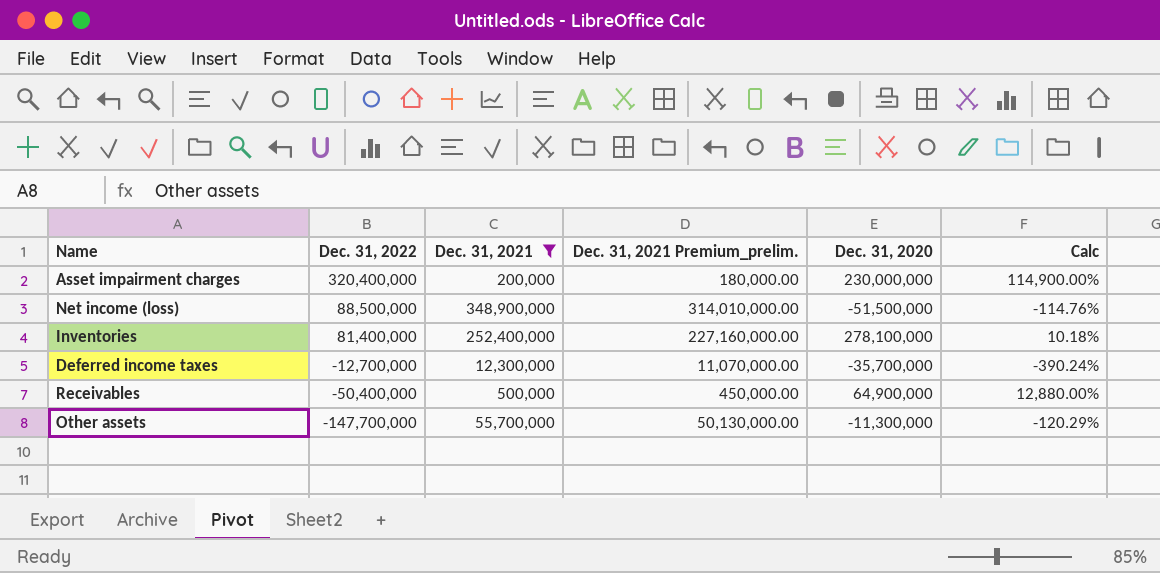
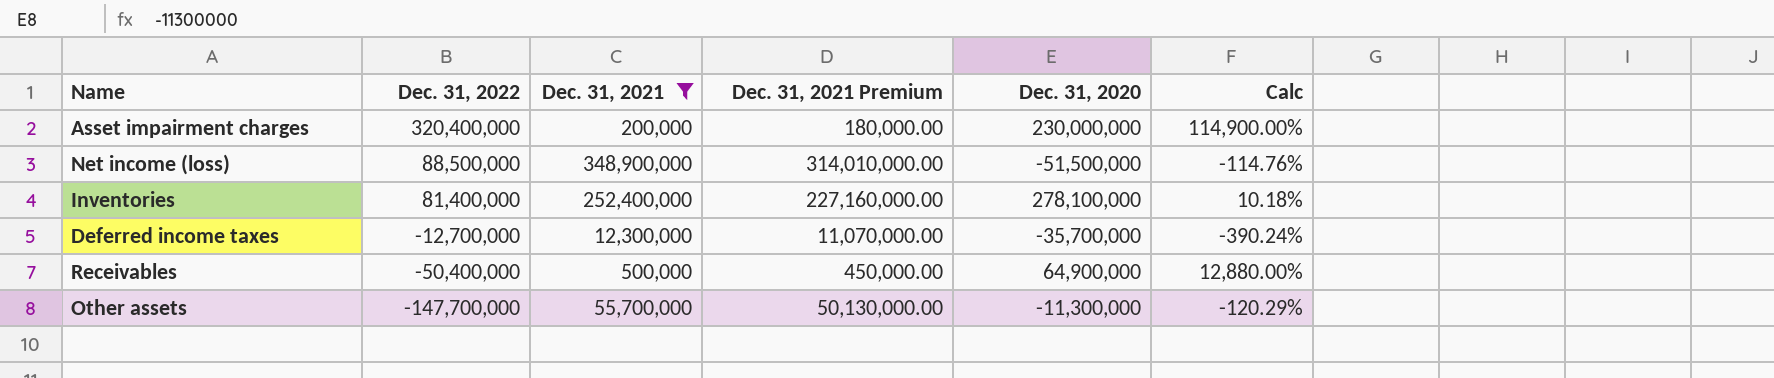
column name: Dec. 31, 2021 Premium_prelim. -> Dec. 31, 2021 Premium

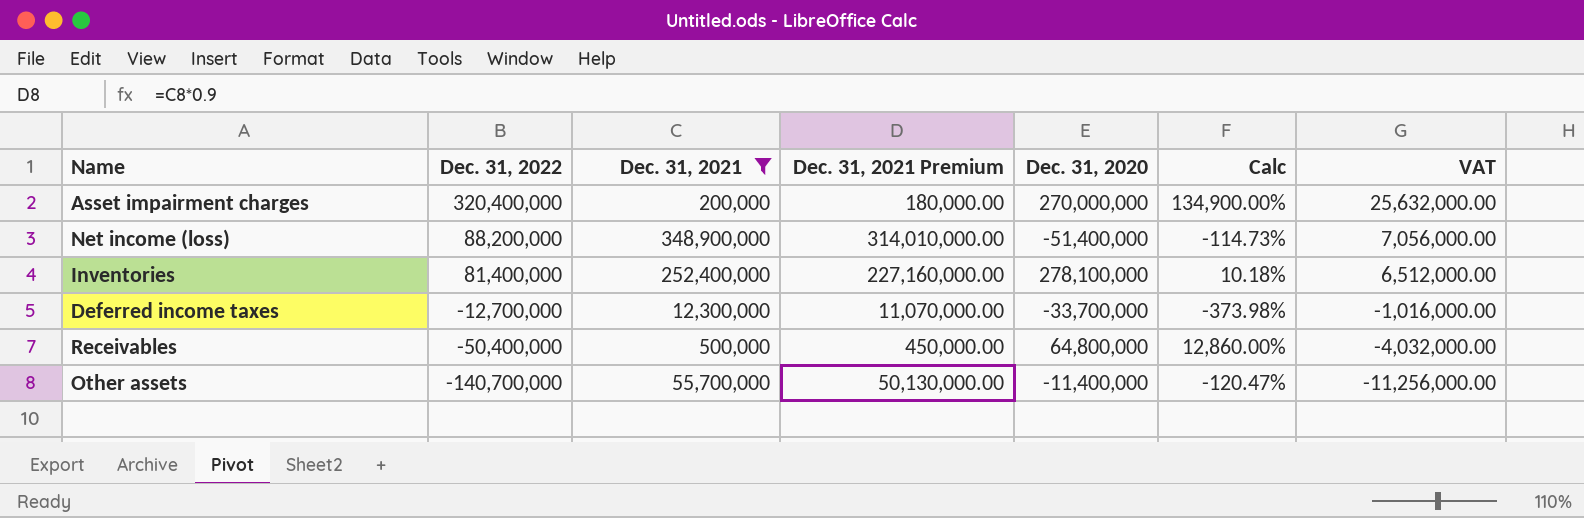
column VAT | formula: none -> [Dec. 31, 2022] * 0.08
Asset impairment charges | Dec. 31, 2020: 230,000,000 -> 270,000,000
Asset impairment charges | Calc: 114,900.00% -> 134,900.00%
Net income (loss) | Dec. 31, 2022: 88,500,000 -> 88,200,000
Net income (loss) | Dec. 31, 2020: -51,500,000 -> -51,400,000
Net income (loss) | Calc: -114.76% -> -114.73%
Deferred income taxes | Dec. 31, 2020: -35,700,000 -> -33,700,000
Deferred income taxes | Calc: -390.24% -> -373.98%
Receivables | Dec. 31, 2020: 64,900,000 -> 64,800,000
Receivables | Calc: 12,880.00% -> 12,860.00%
Other assets | Dec. 31, 2022: -147,700,000 -> -140,700,000
Other assets | Dec. 31, 2020: -11,300,000 -> -11,400,000
Other assets | Calc: -120.29% -> -120.47%

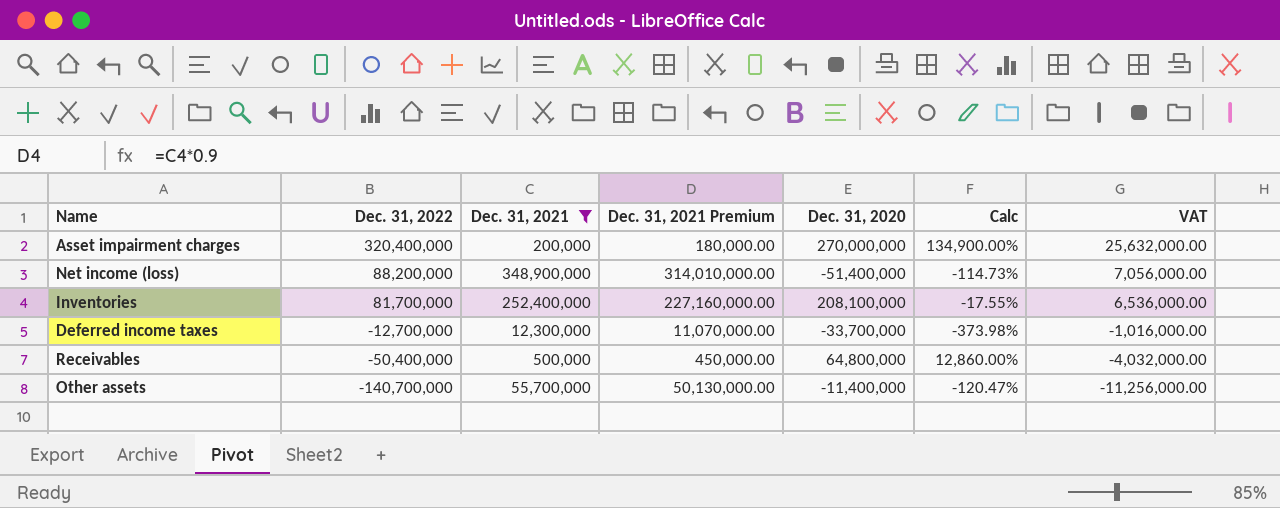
Inventories | Dec. 31, 2022: 81,400,000 -> 81,700,000
Inventories | Dec. 31, 2020: 278,100,000 -> 208,100,000
Inventories | Calc: 10.18% -> -17.55%
Inventories | VAT: 6,512,000.00 -> 6,536,000.00

